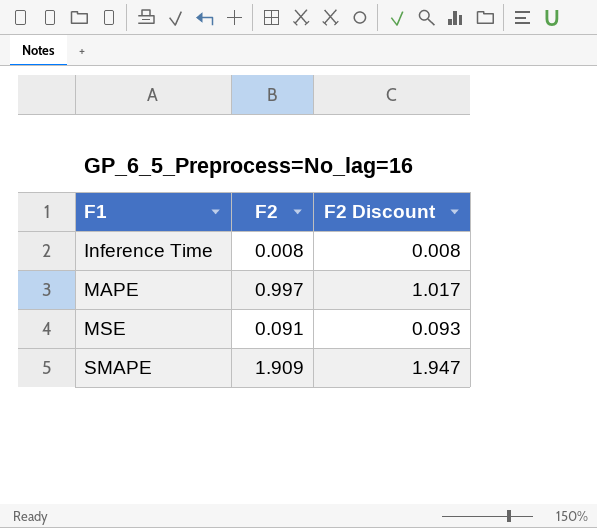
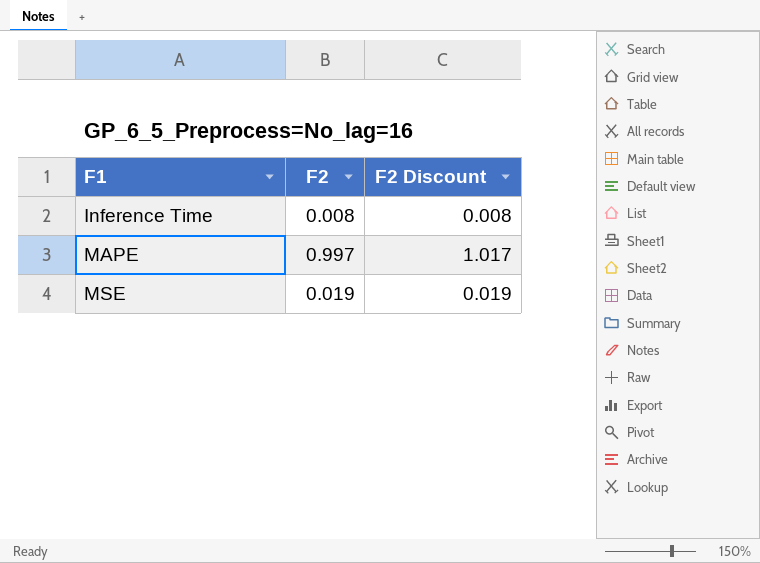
row SMAPE: 1.909 | 1.947 -> none
MSE | F2: 0.091 -> 0.019
MSE | F2 Discount: 0.093 -> 0.019

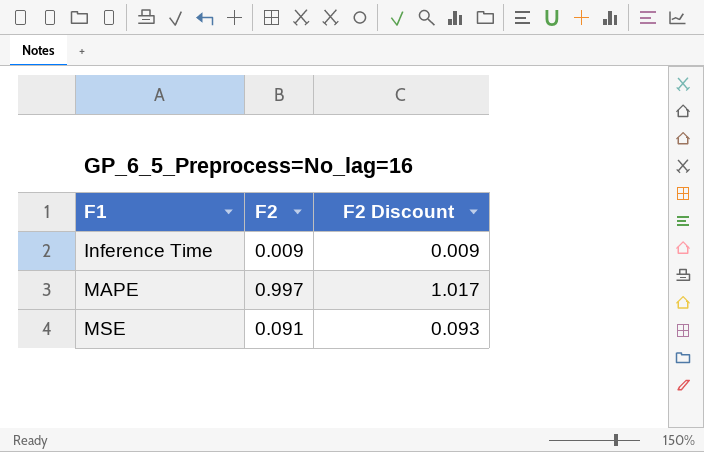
Inference Time | F2: 0.008 -> 0.009
Inference Time | F2 Discount: 0.008 -> 0.009
MSE | F2: 0.019 -> 0.091
MSE | F2 Discount: 0.019 -> 0.093

